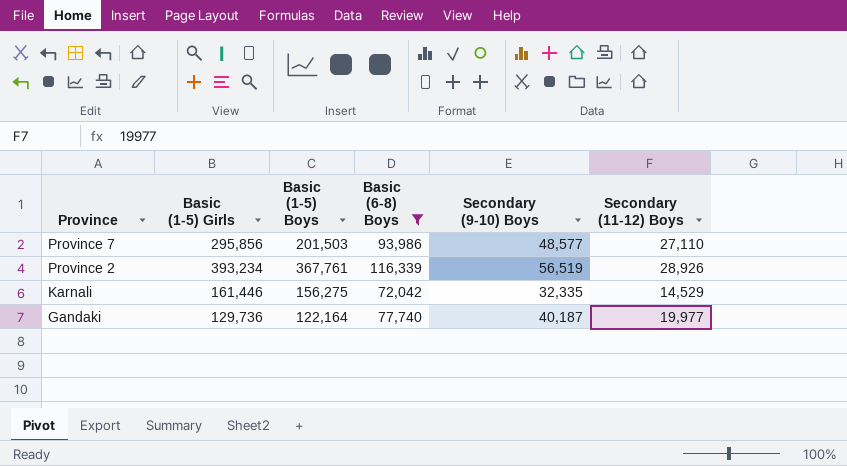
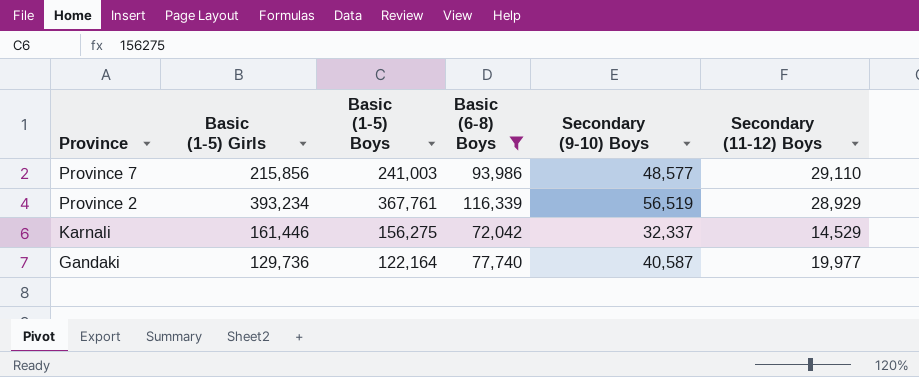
Province 7 | Basic (1-5) Girls: 295,856 -> 215,856
Province 7 | Basic (1-5) Boys: 201,503 -> 241,003
Province 7 | Secondary (11-12) Boys: 27,110 -> 29,110
Province 2 | Secondary (11-12) Boys: 28,926 -> 28,929
Karnali | Secondary (9-10) Boys: 32,335 -> 32,337
Gandaki | Secondary (9-10) Boys: 40,187 -> 40,587

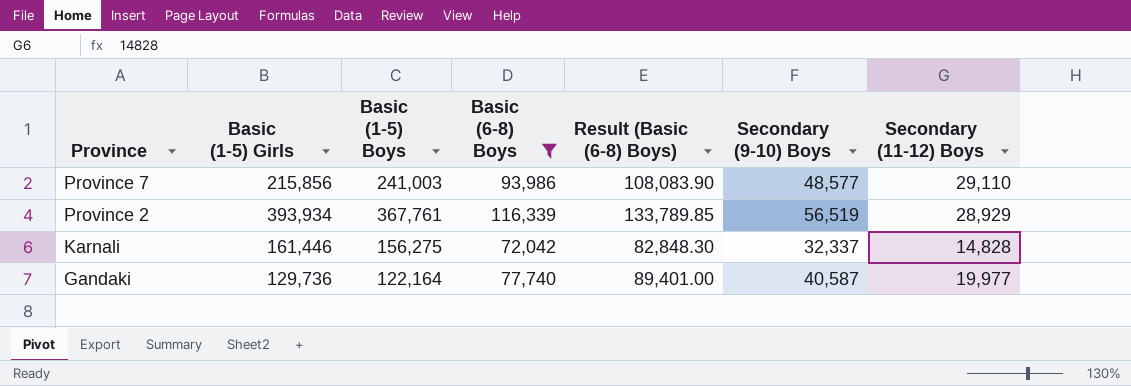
column Result (Basic (6-8) Boys) | formula: none -> [Basic (6-8) Boys] * 1.15
Province 2 | Basic (1-5) Girls: 393,234 -> 393,934
Karnali | Secondary (11-12) Boys: 14,529 -> 14,828

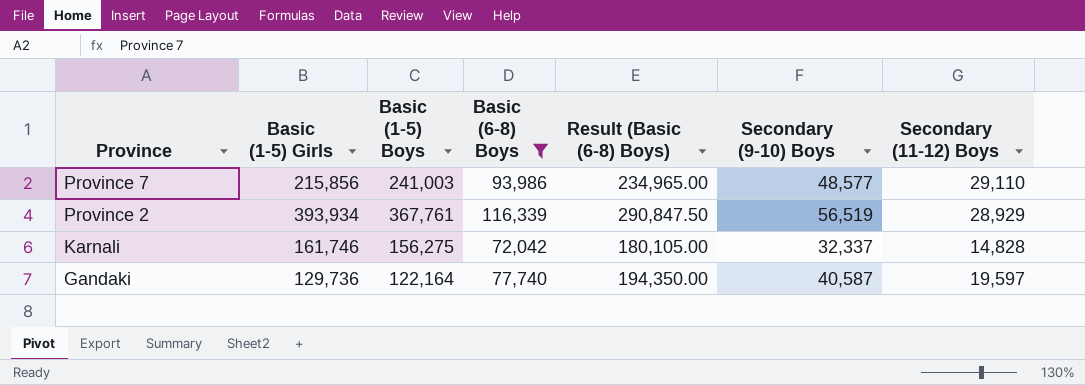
column Result (Basic (6-8) Boys) | formula: [Basic (6-8) Boys] * 1.15 -> [Basic (6-8) Boys] * 2.5
Karnali | Basic (1-5) Girls: 161,446 -> 161,746
Gandaki | Secondary (11-12) Boys: 19,977 -> 19,597

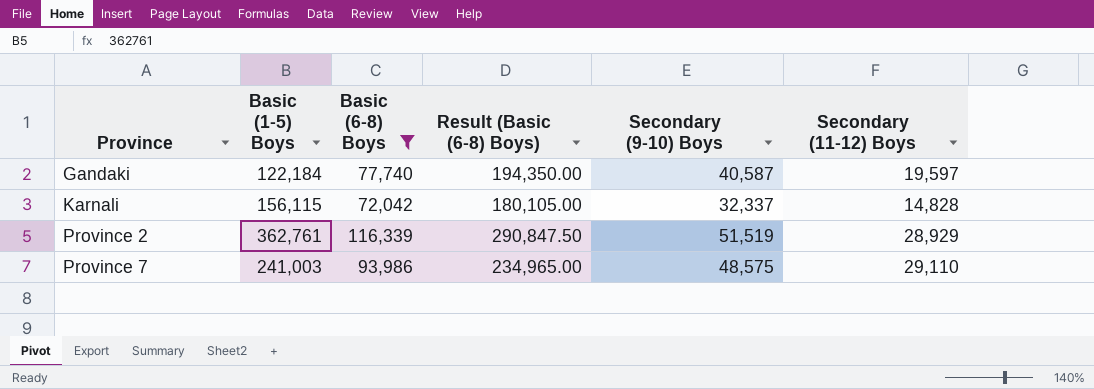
row order: Province descending -> Province ascending
column Basic (1-5) Girls | position: 2 -> none
Gandaki | Basic (1-5) Boys: 122,164 -> 122,184
Karnali | Basic (1-5) Boys: 156,275 -> 156,115
Province 2 | Basic (1-5) Boys: 367,761 -> 362,761
Province 2 | Secondary (9-10) Boys: 56,519 -> 51,519
Province 7 | Secondary (9-10) Boys: 48,577 -> 48,575

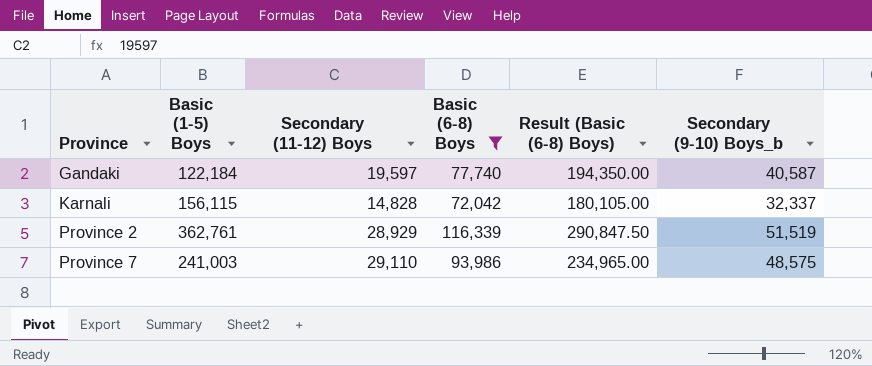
column Secondary (11-12) Boys | position: 6 -> 3
column name: Secondary (9-10) Boys -> Secondary (9-10) Boys_b

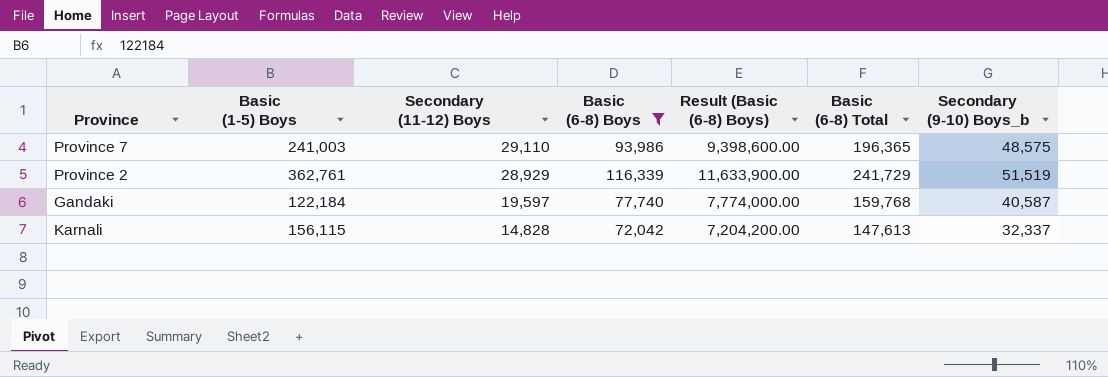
row order: Province ascending -> Secondary (11-12) Boys descending
column Result (Basic (6-8) Boys) | formula: [Basic (6-8) Boys] * 2.5 -> [Basic (6-8) Boys] * 100
column Basic (6-8) Total | position: none -> 6

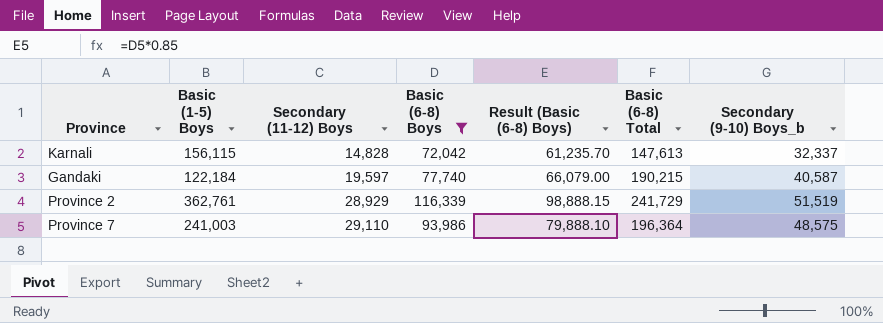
row order: Secondary (11-12) Boys descending -> Secondary (11-12) Boys ascending
column Result (Basic (6-8) Boys) | formula: [Basic (6-8) Boys] * 100 -> [Basic (6-8) Boys] * 0.85
Gandaki | Basic (6-8) Total: 159,768 -> 190,215
Province 7 | Basic (6-8) Total: 196,365 -> 196,364

